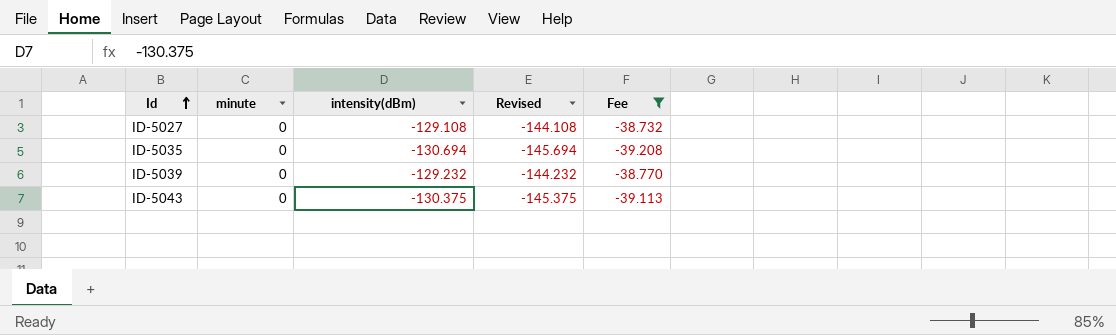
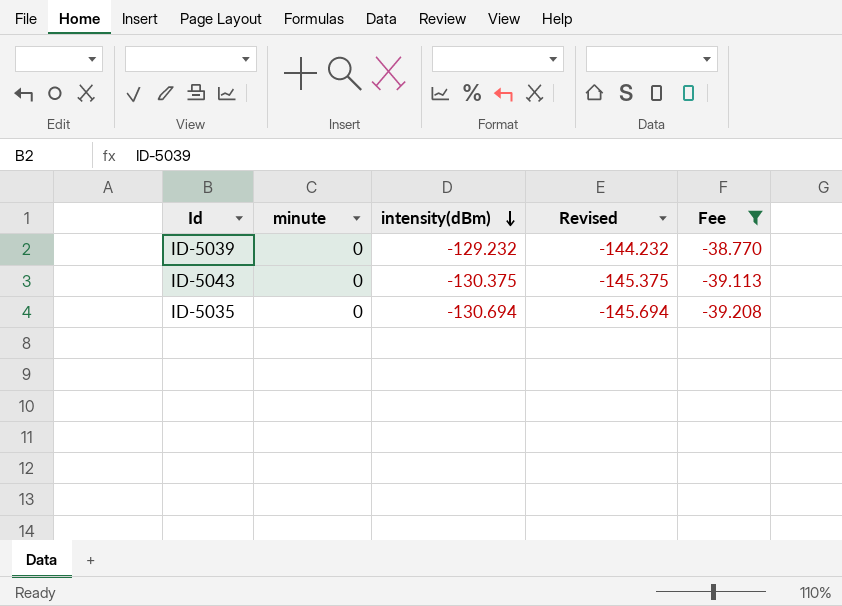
row order: Id ascending -> intensity(dBm) descending
row ID-5027: 0 | -129.108 | -144.108 | -38.732 -> none

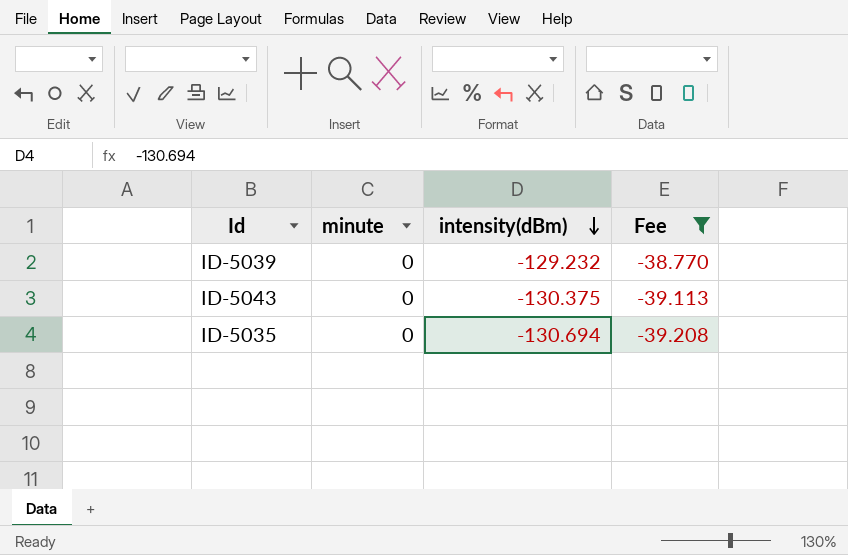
column Revised | formula: [intensity(dBm)] - 15 -> none

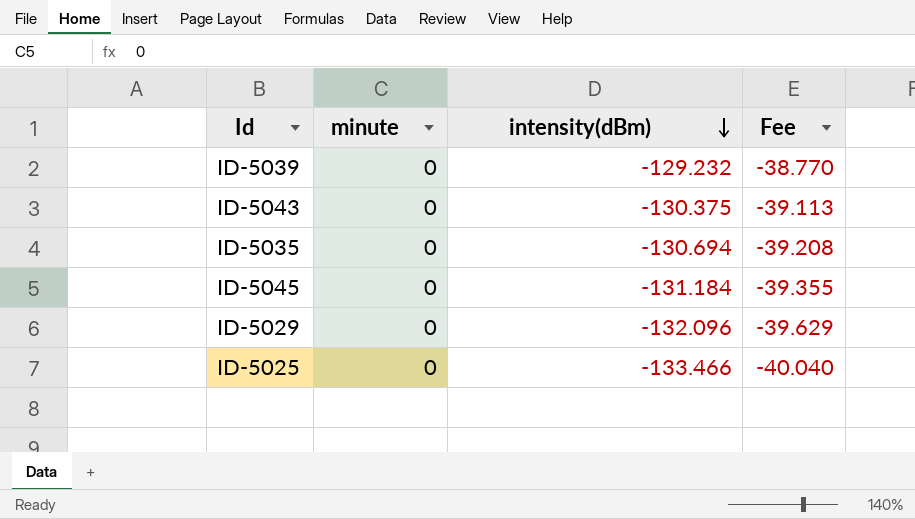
filter: Fee >= -39.208 -> none

